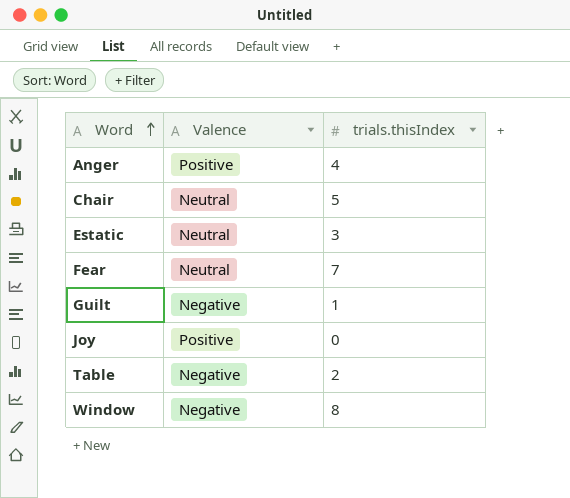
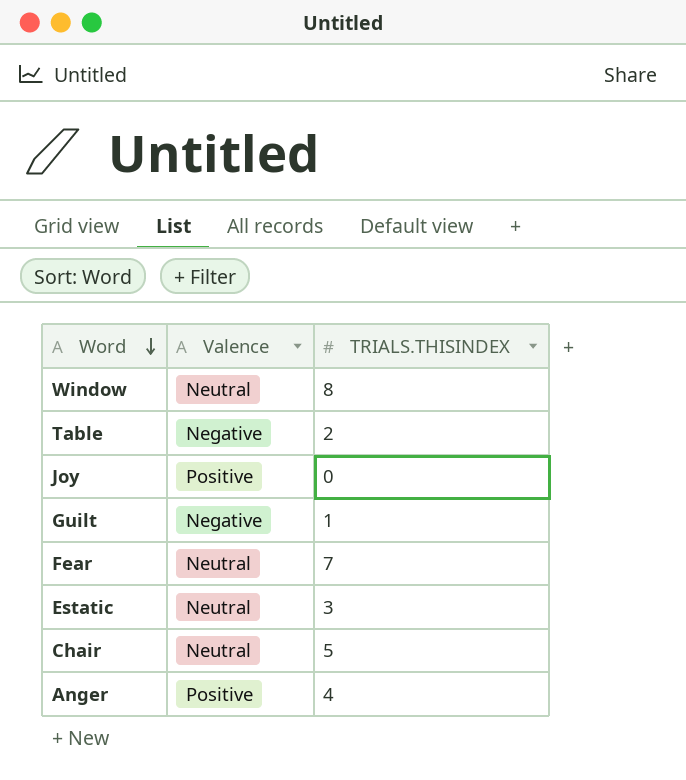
row order: Word ascending -> Word descending
column name: trials.thisIndex -> TRIALS.THISINDEX
Window | Valence: Negative -> Neutral

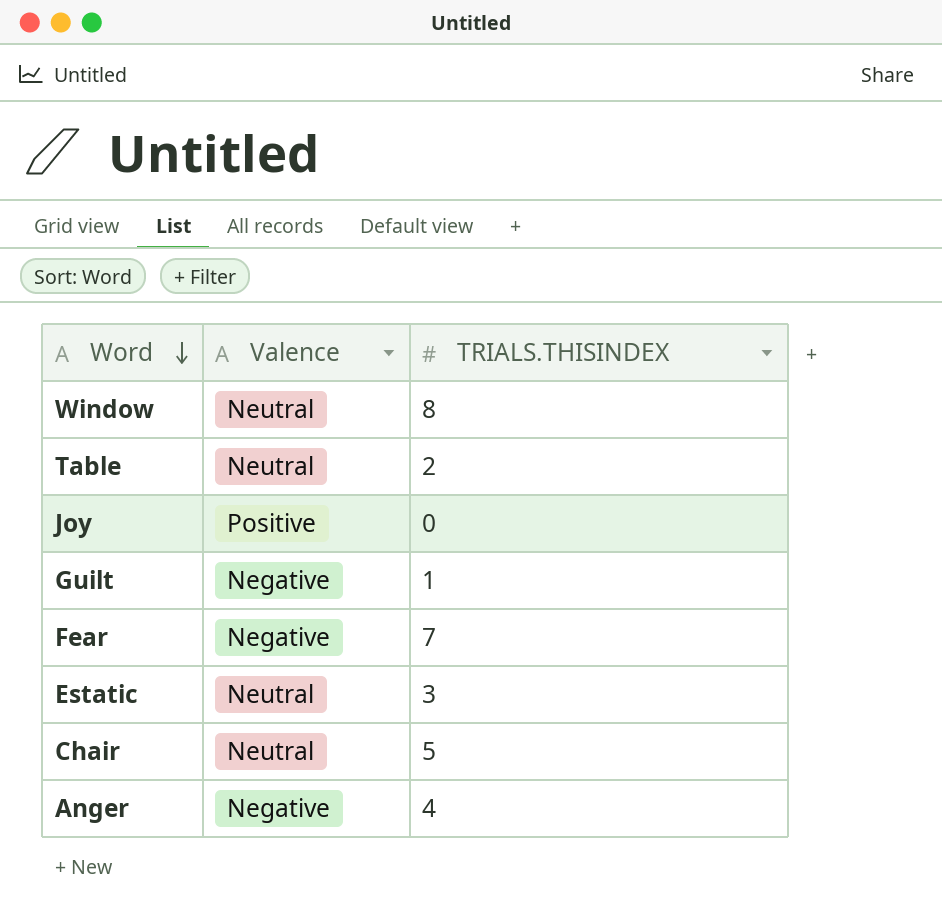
Table | Valence: Negative -> Neutral
Fear | Valence: Neutral -> Negative
Anger | Valence: Positive -> Negative

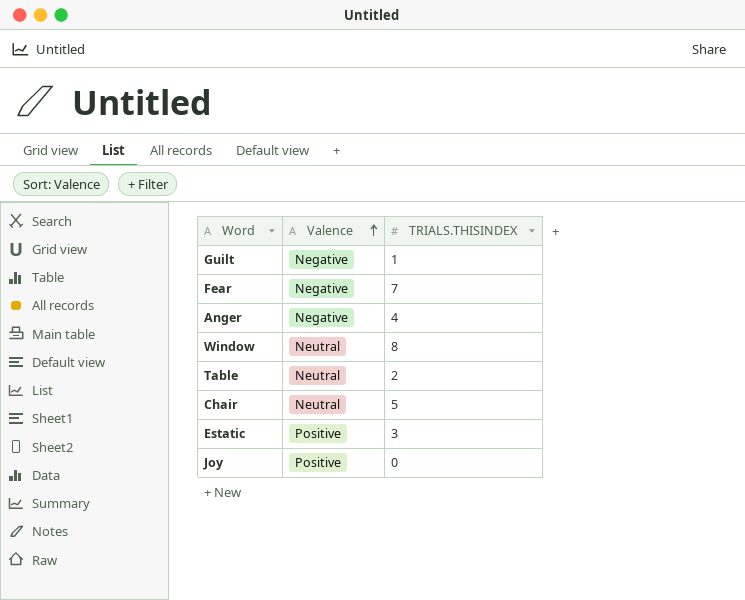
row order: Word descending -> Valence ascending
Estatic | Valence: Neutral -> Positive

